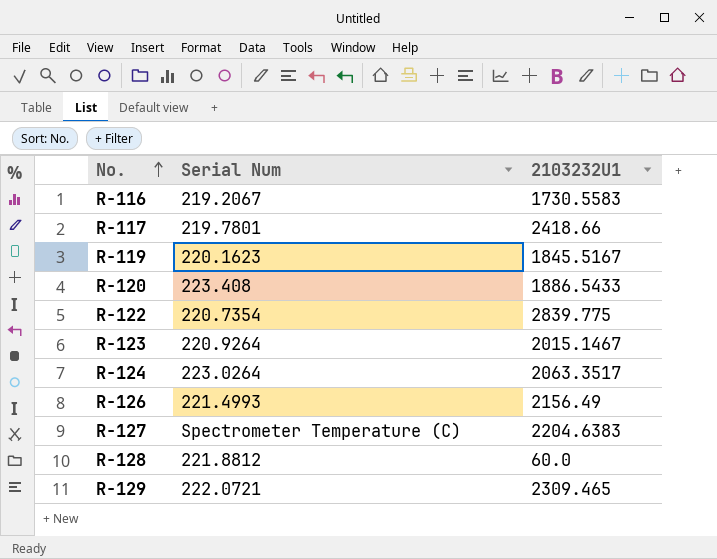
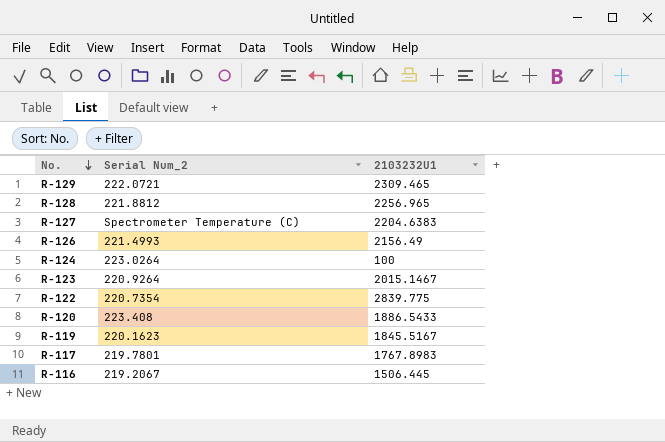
row order: No. ascending -> No. descending
column name: Serial Num -> Serial Num_2
R-128 | 2103232U1: 60.0 -> 2256.965
R-124 | 2103232U1: 2063.3517 -> 100
R-117 | 2103232U1: 2418.66 -> 1767.8983
R-116 | 2103232U1: 1730.5583 -> 1506.445

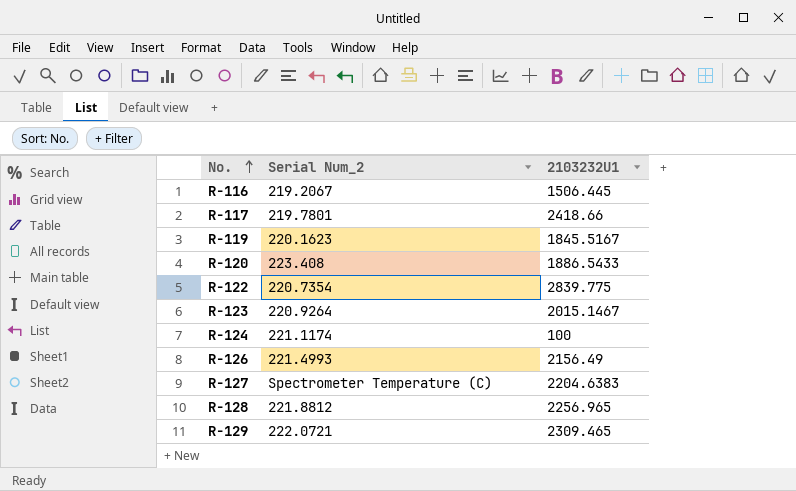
row order: No. descending -> No. ascending
R-117 | 2103232U1: 1767.8983 -> 2418.66
R-124 | Serial Num_2: 223.0264 -> 221.1174

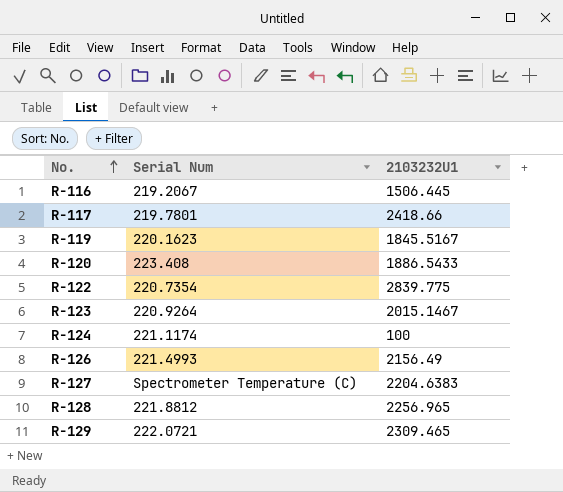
column name: Serial Num_2 -> Serial Num

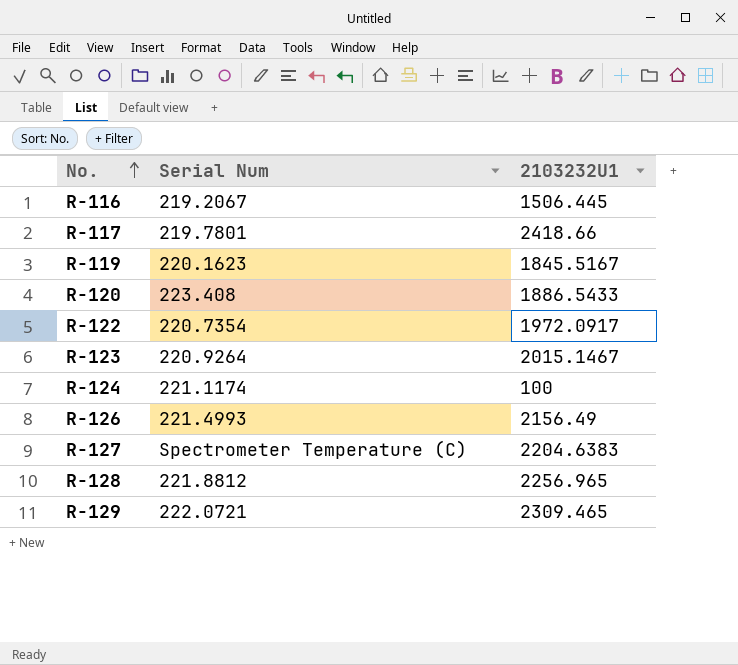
R-122 | 2103232U1: 2839.775 -> 1972.0917

